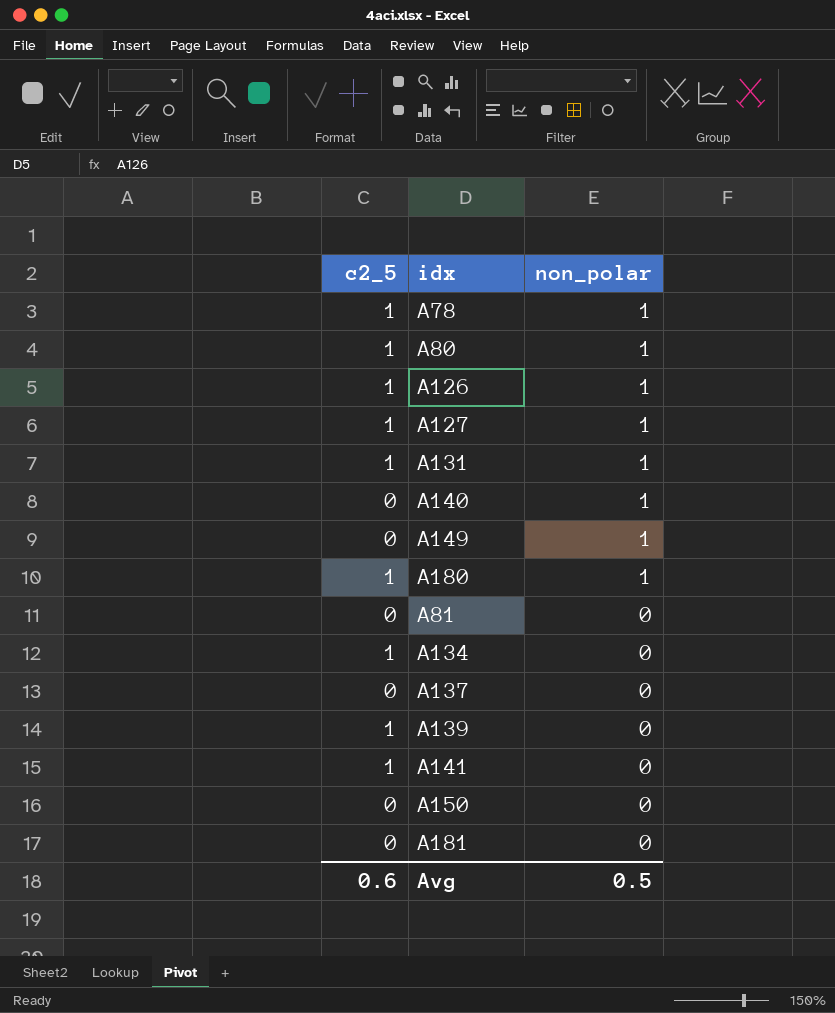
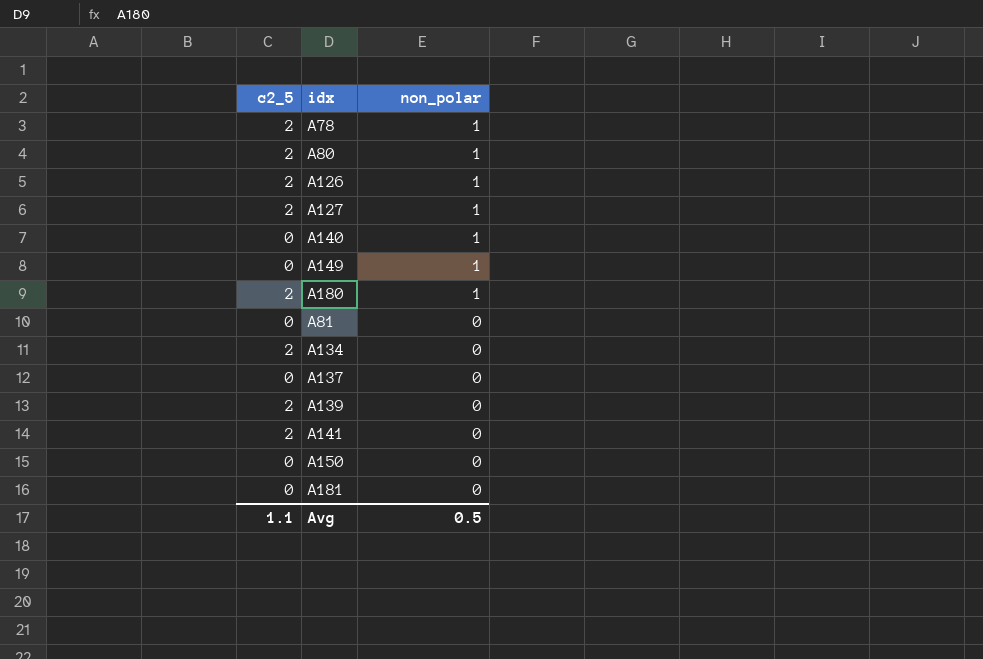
row A131: 1 | 1 -> none
A78 | c2_5: 1 -> 2
A80 | c2_5: 1 -> 2
A126 | c2_5: 1 -> 2
A127 | c2_5: 1 -> 2
A180 | c2_5: 1 -> 2
A134 | c2_5: 1 -> 2
A139 | c2_5: 1 -> 2
A141 | c2_5: 1 -> 2
Avg | c2_5: 0.6 -> 1.1

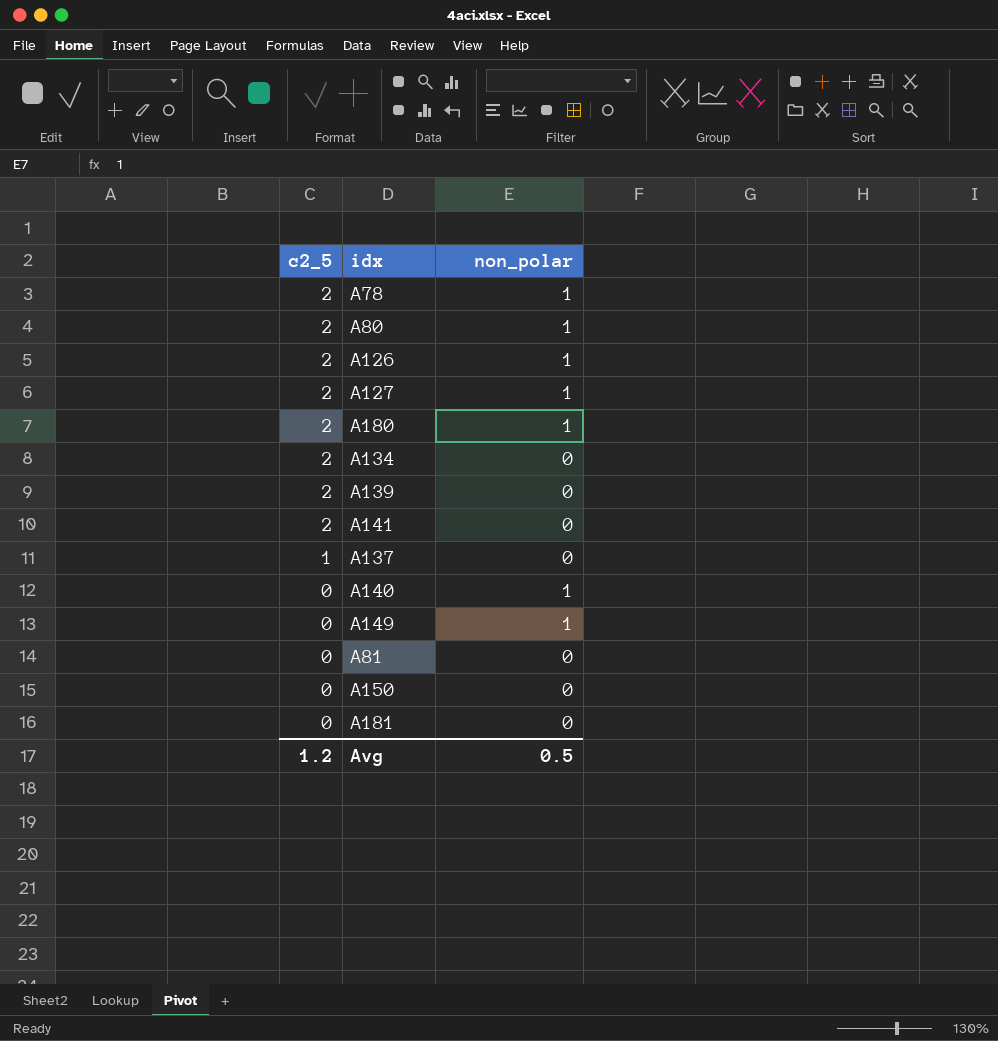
row order: non_polar descending -> c2_5 descending
A137 | c2_5: 0 -> 1
Avg | c2_5: 1.1 -> 1.2

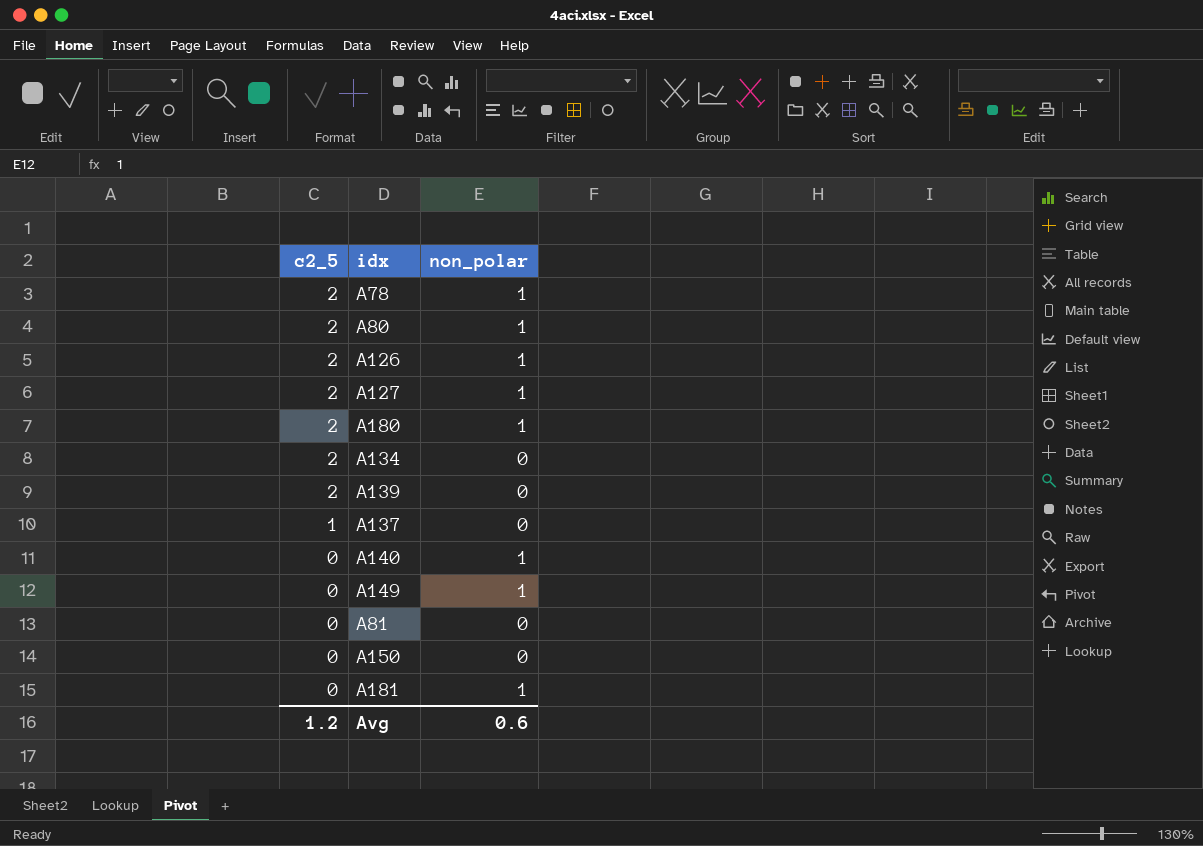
row A141: 2 | 0 -> none
A181 | non_polar: 0 -> 1
Avg | non_polar: 0.5 -> 0.6

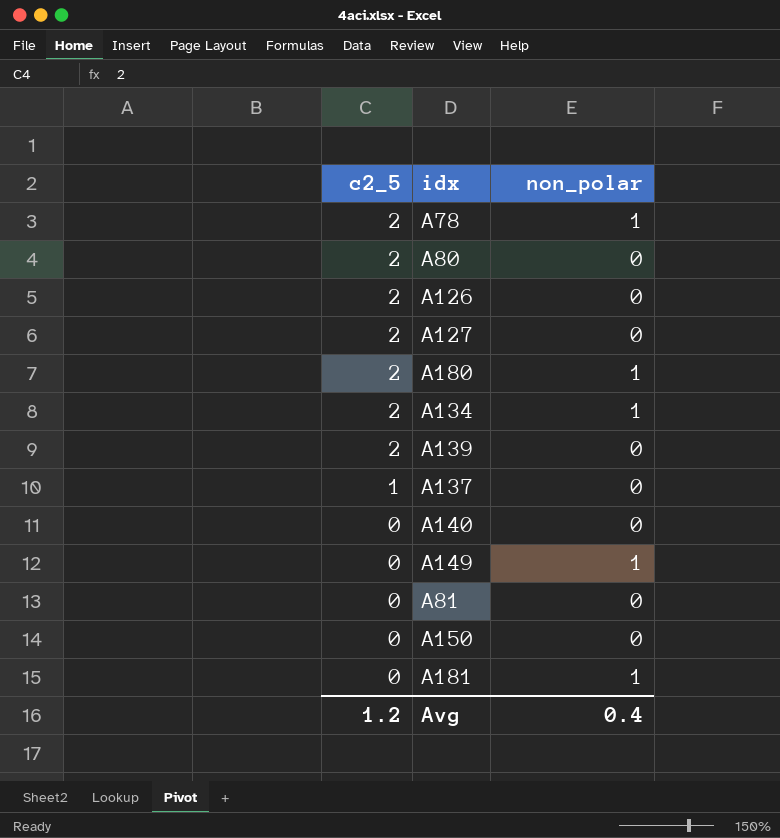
A80 | non_polar: 1 -> 0
A126 | non_polar: 1 -> 0
A127 | non_polar: 1 -> 0
A134 | non_polar: 0 -> 1
A140 | non_polar: 1 -> 0
Avg | non_polar: 0.6 -> 0.4

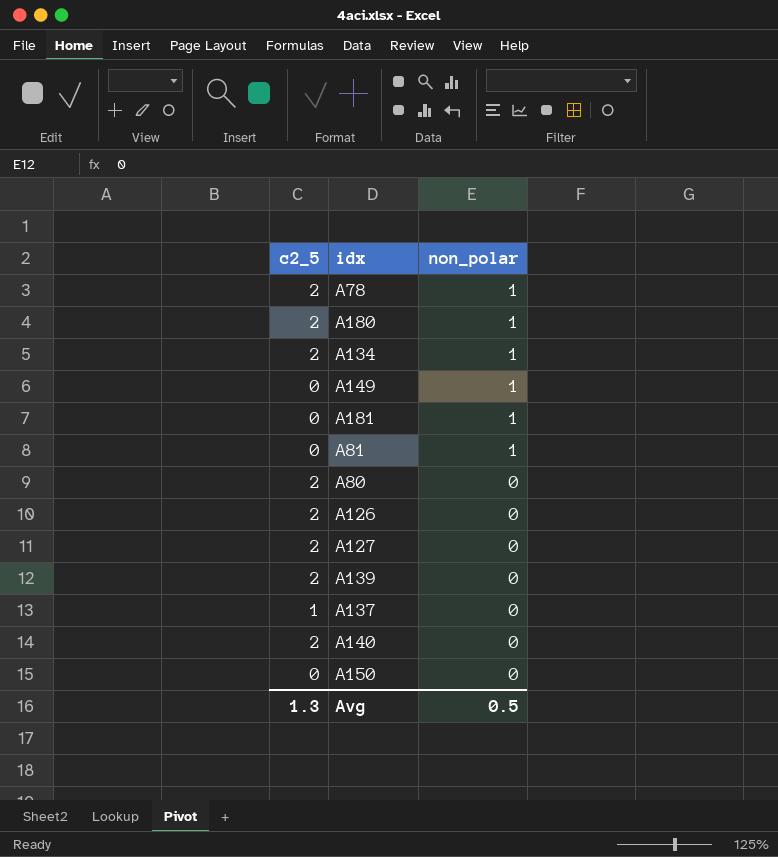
row order: c2_5 descending -> non_polar descending
A81 | non_polar: 0 -> 1
A140 | c2_5: 0 -> 2
Avg | c2_5: 1.2 -> 1.3
Avg | non_polar: 0.4 -> 0.5

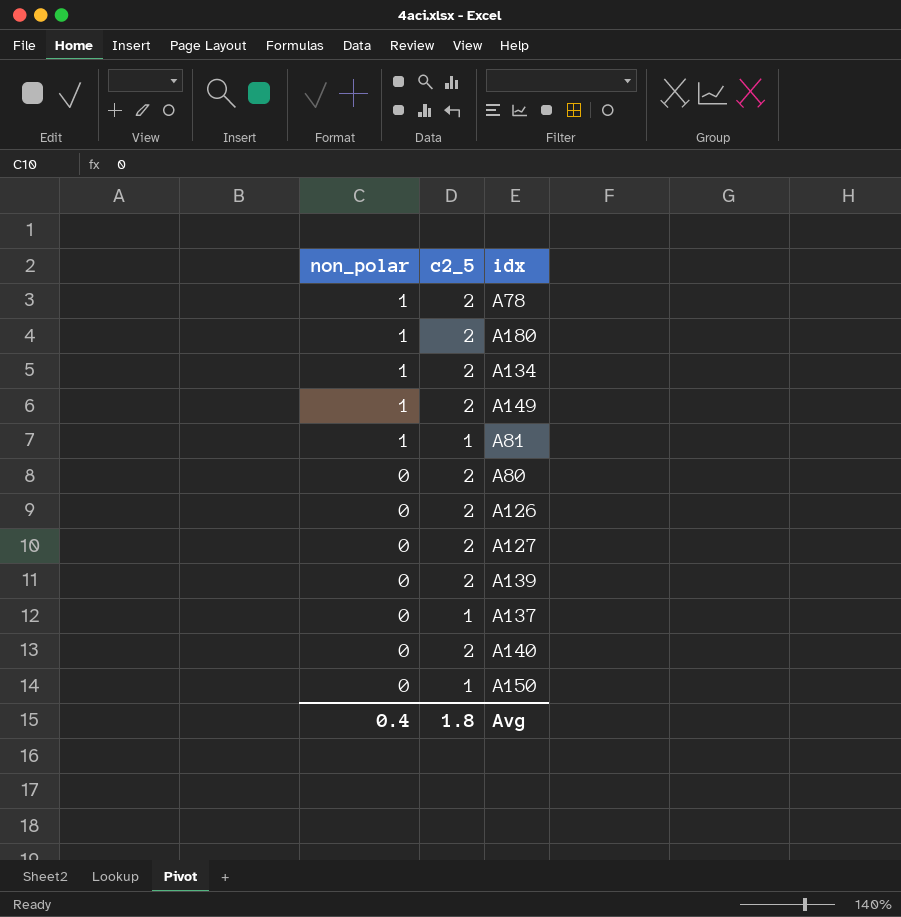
column non_polar | position: 3 -> 1
row A181: 0 | 1 -> none
A149 | c2_5: 0 -> 2
A81 | c2_5: 0 -> 1
A150 | c2_5: 0 -> 1
Avg | non_polar: 0.5 -> 0.4
Avg | c2_5: 1.3 -> 1.8

